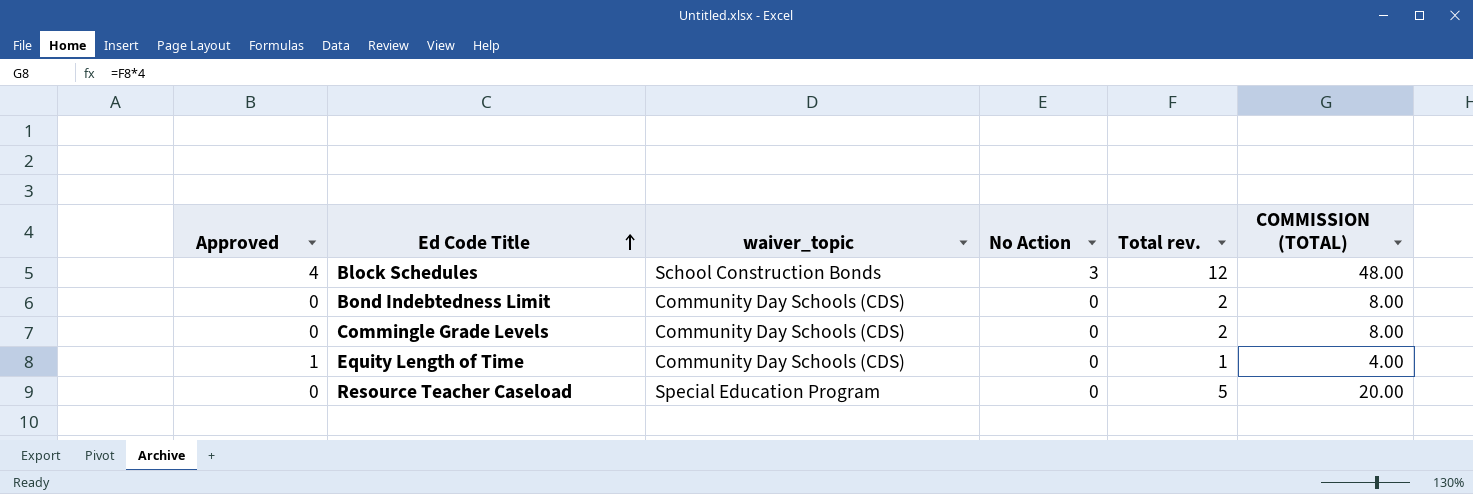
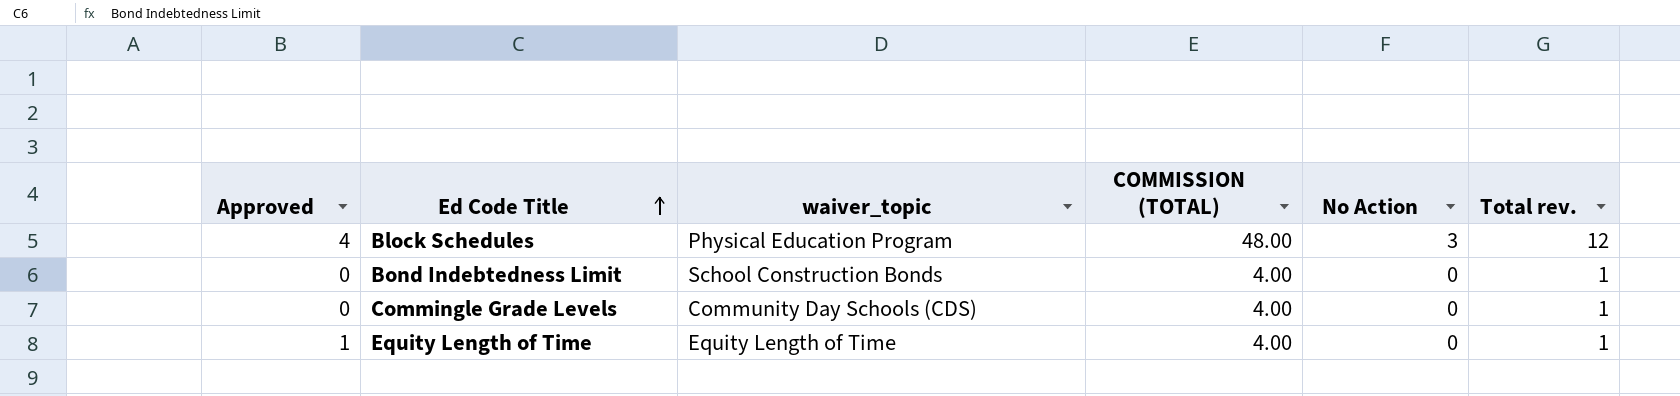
column COMMISSION (TOTAL) | position: 6 -> 4
row Resource Teacher Caseload: 0 | Special Education Program | 0 | 5 | 20.00 -> none
Block Schedules | waiver_topic: School Construction Bonds -> Physical Education Program
Bond Indebtedness Limit | waiver_topic: Community Day Schools (CDS) -> School Construction Bonds
Bond Indebtedness Limit | COMMISSION (TOTAL): 8.00 -> 4.00
Bond Indebtedness Limit | Total rev.: 2 -> 1
Commingle Grade Levels | COMMISSION (TOTAL): 8.00 -> 4.00
Commingle Grade Levels | Total rev.: 2 -> 1
Equity Length of Time | waiver_topic: Community Day Schools (CDS) -> Equity Length of Time

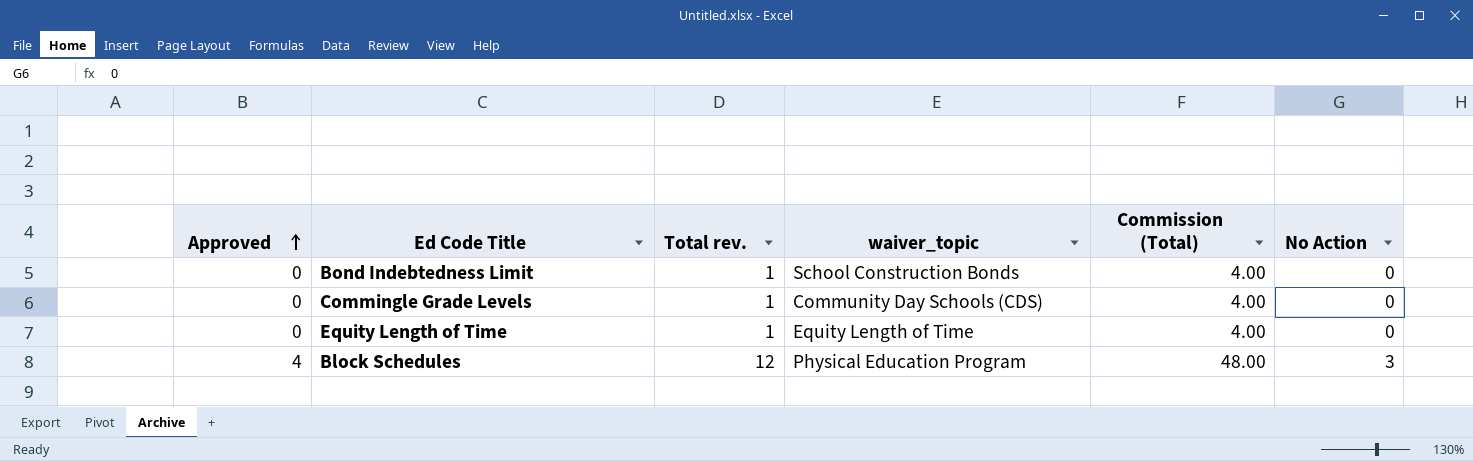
row order: Ed Code Title ascending -> Approved ascending
column Total rev. | position: 6 -> 3
column name: COMMISSION (TOTAL) -> Commission (Total)
Equity Length of Time | Approved: 1 -> 0

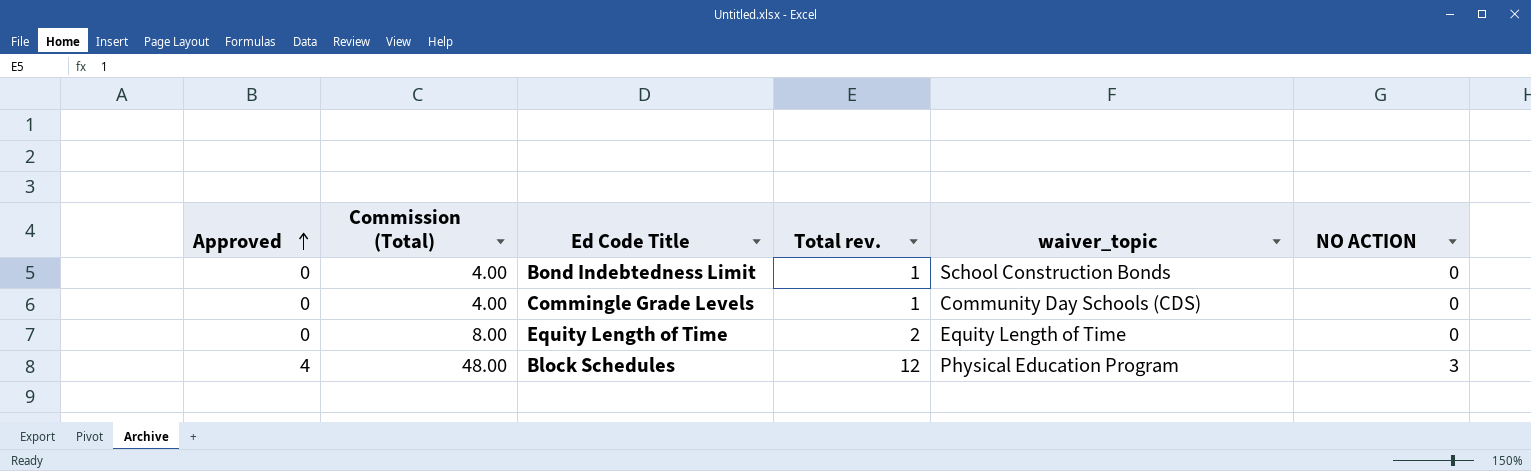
column Commission (Total) | position: 5 -> 2
column name: No Action -> NO ACTION
Equity Length of Time | Commission (Total): 4.00 -> 8.00
Equity Length of Time | Total rev.: 1 -> 2

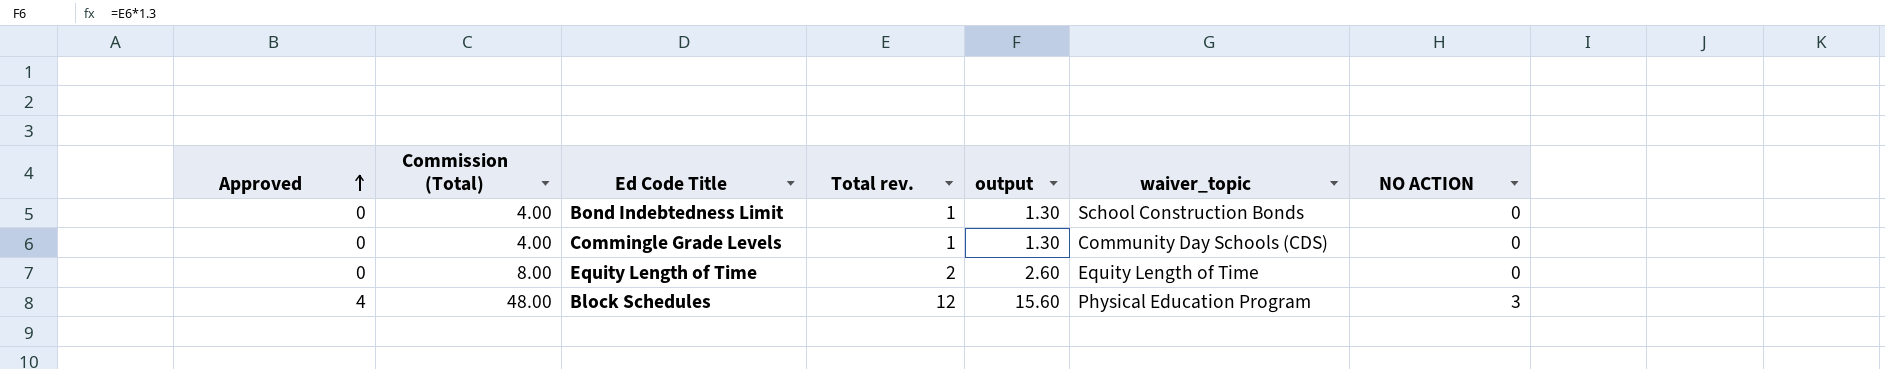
column output | formula: none -> [Total rev.] * 1.3

